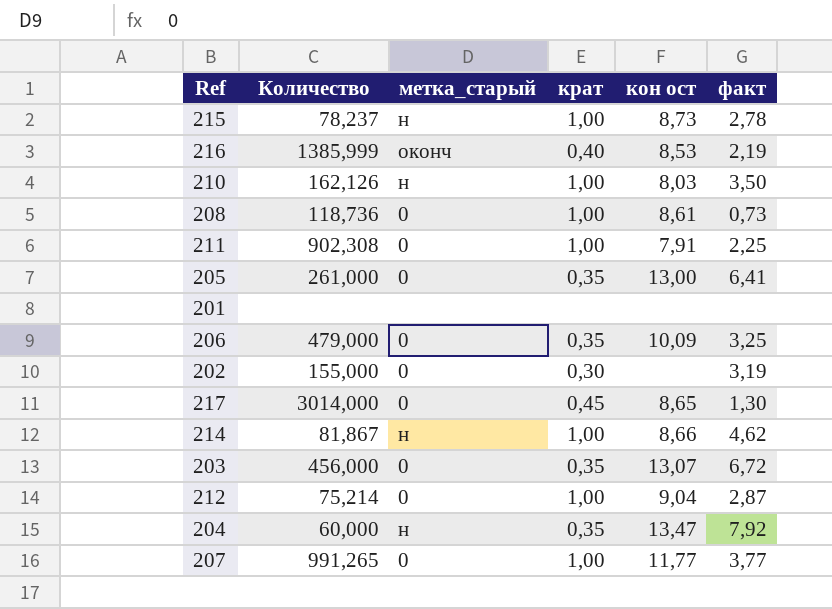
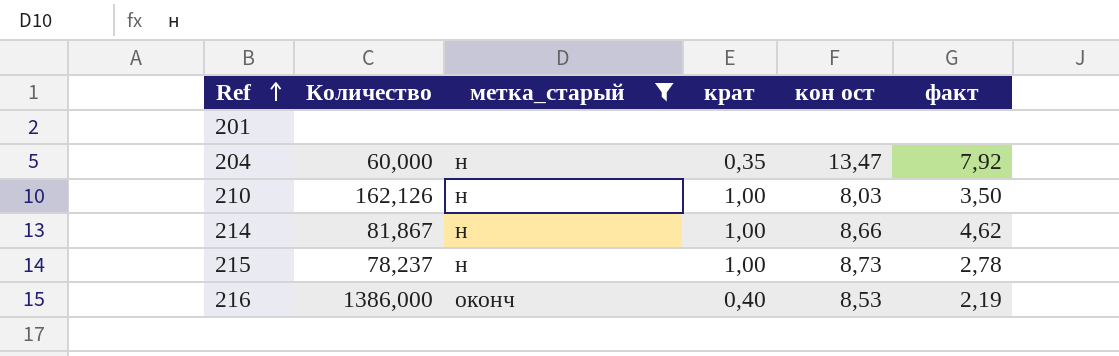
filter: none -> метка_старый != 0
row order: none -> Ref ascending
216 | Количество: 1385,999 -> 1386,000

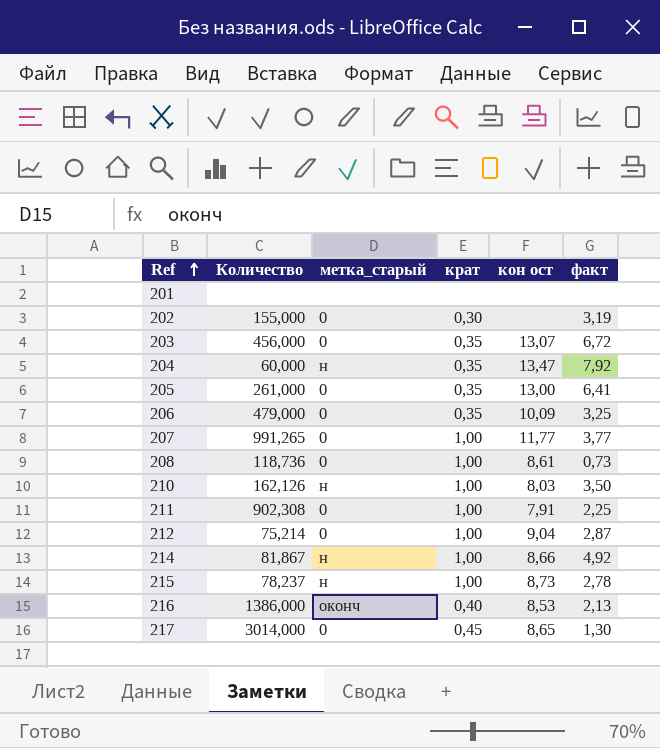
filter: метка_старый != 0 -> none
214 | факт: 4,62 -> 4,92
216 | факт: 2,19 -> 2,13

